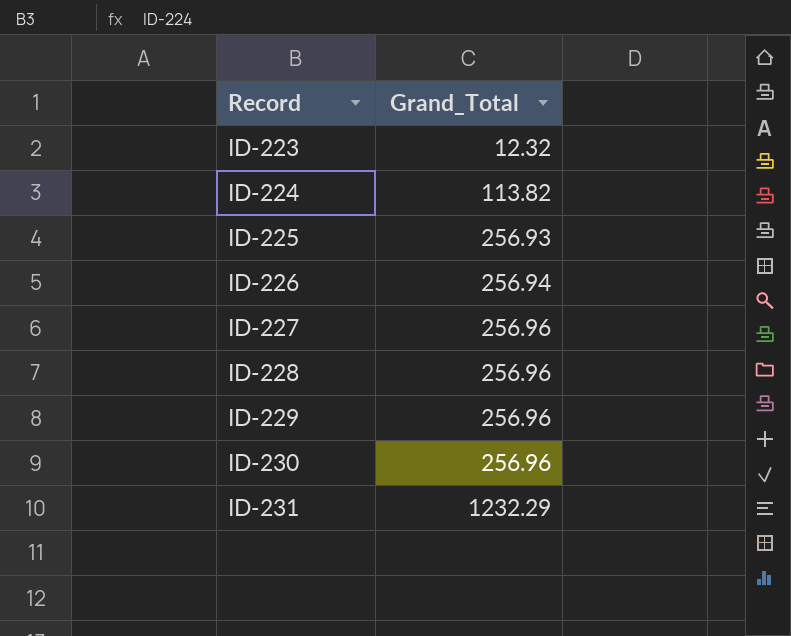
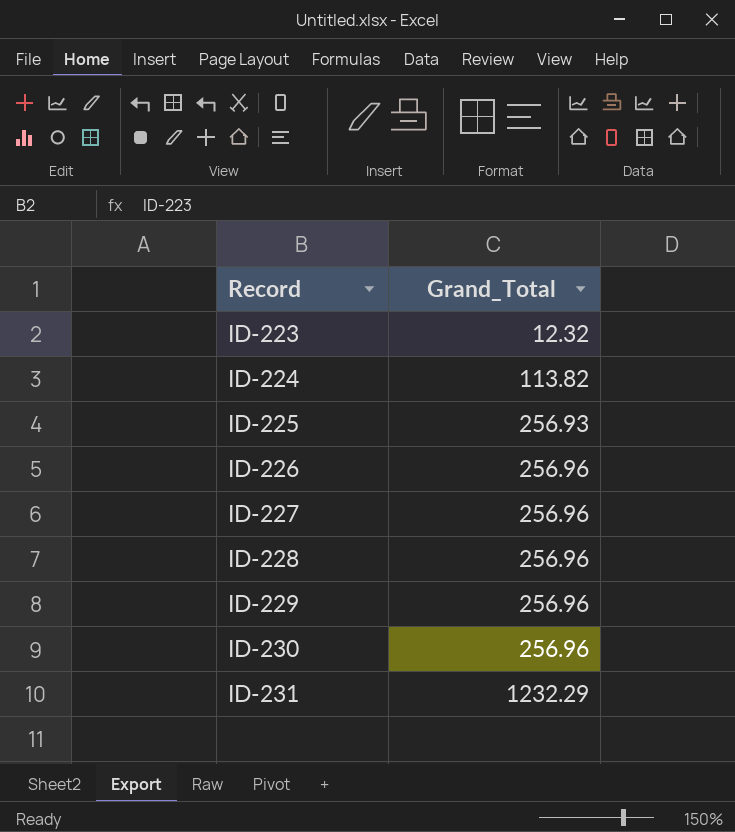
ID-226 | Grand_Total: 256.94 -> 256.96

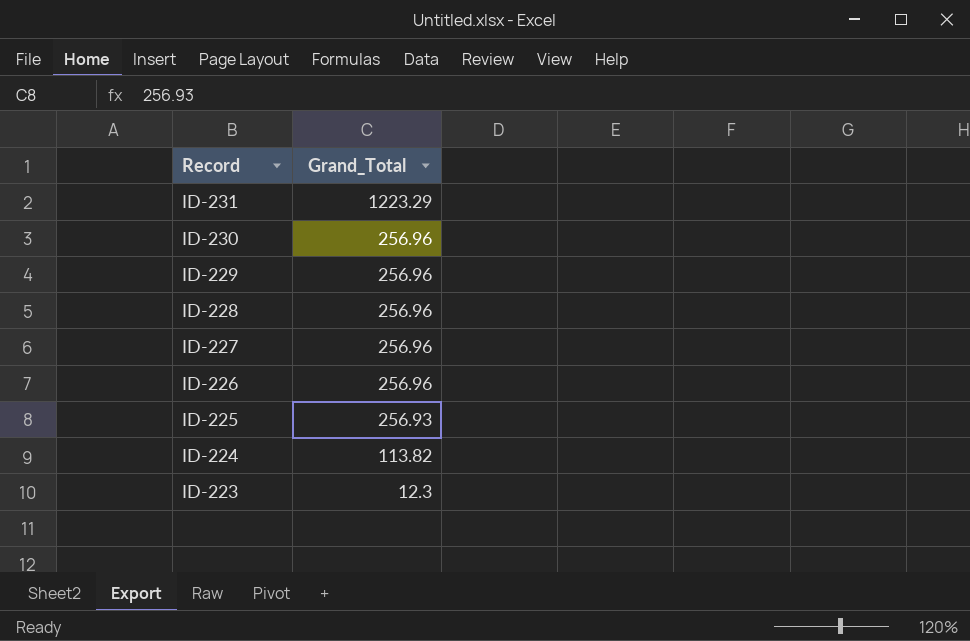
row order: Record ascending -> Record descending
ID-231 | Grand_Total: 1232.29 -> 1223.29
ID-223 | Grand_Total: 12.32 -> 12.3

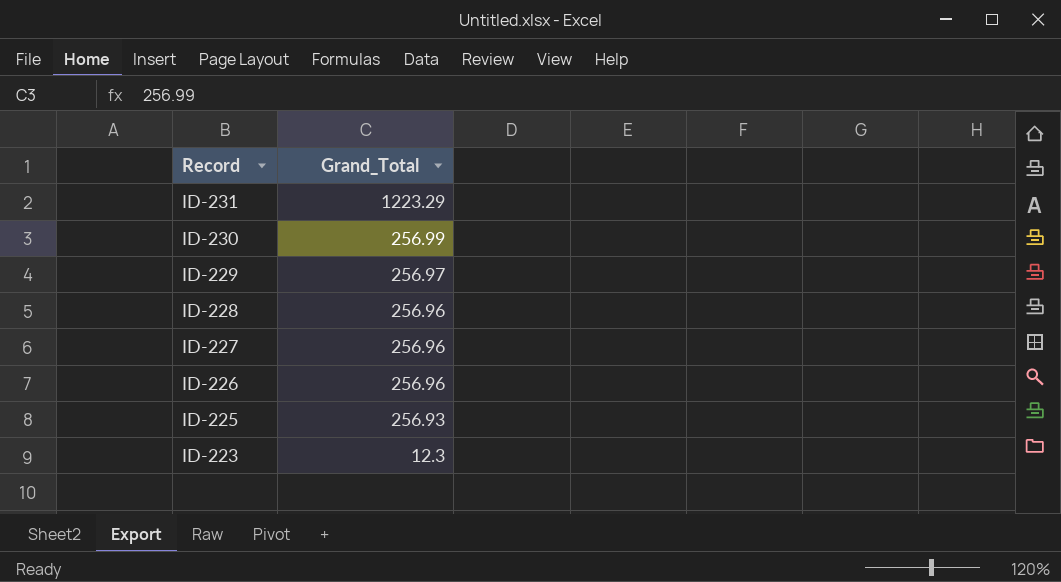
row ID-224: 113.82 -> none
ID-230 | Grand_Total: 256.96 -> 256.99
ID-229 | Grand_Total: 256.96 -> 256.97

